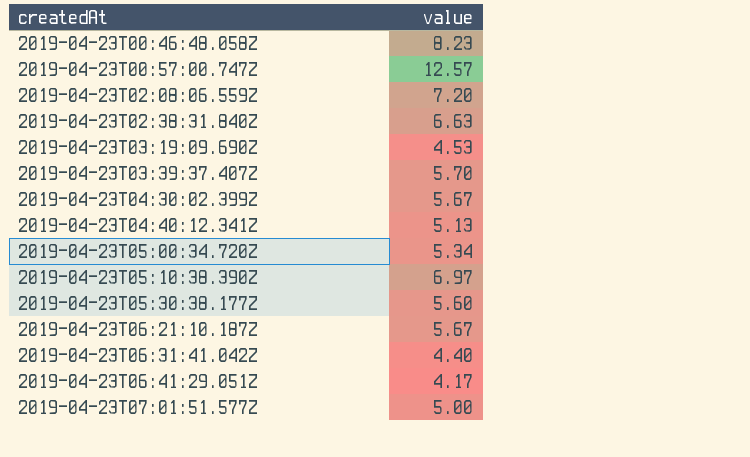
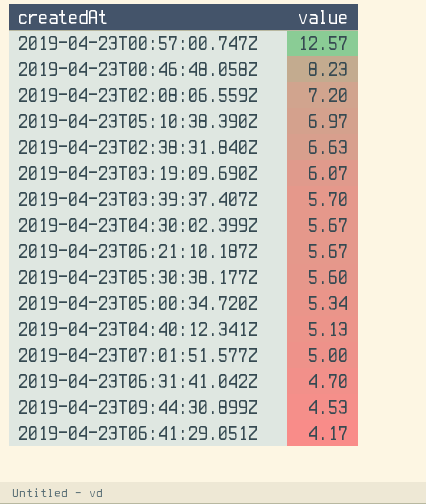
row order: createdAt ascending -> value descending
2019-04-23T03:19:09.690Z | value: 4.53 -> 6.07
2019-04-23T06:31:41.042Z | value: 4.40 -> 4.70
row 2019-04-23T09:44:30.899Z: none -> 4.53

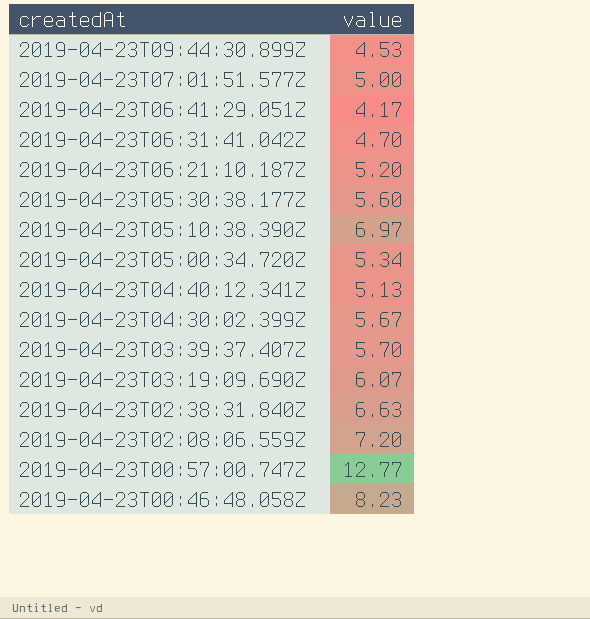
row order: value descending -> createdAt descending
2019-04-23T06:21:10.187Z | value: 5.67 -> 5.20
2019-04-23T00:57:00.747Z | value: 12.57 -> 12.77

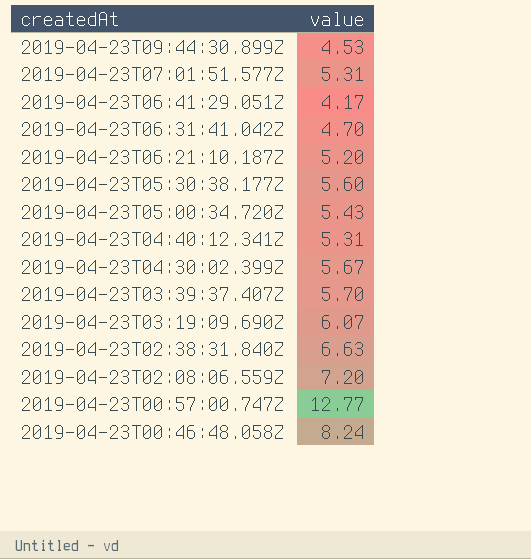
row 2019-04-23T05:10:38.390Z: 6.97 -> none
2019-04-23T07:01:51.577Z | value: 5.00 -> 5.31
2019-04-23T05:00:34.720Z | value: 5.34 -> 5.43
2019-04-23T04:40:12.341Z | value: 5.13 -> 5.31
2019-04-23T00:46:48.058Z | value: 8.23 -> 8.24

